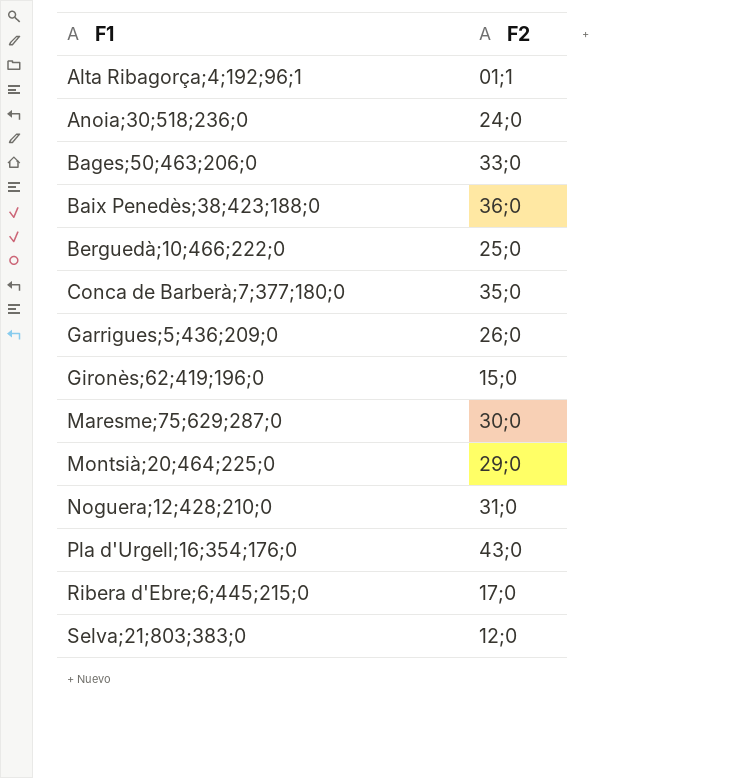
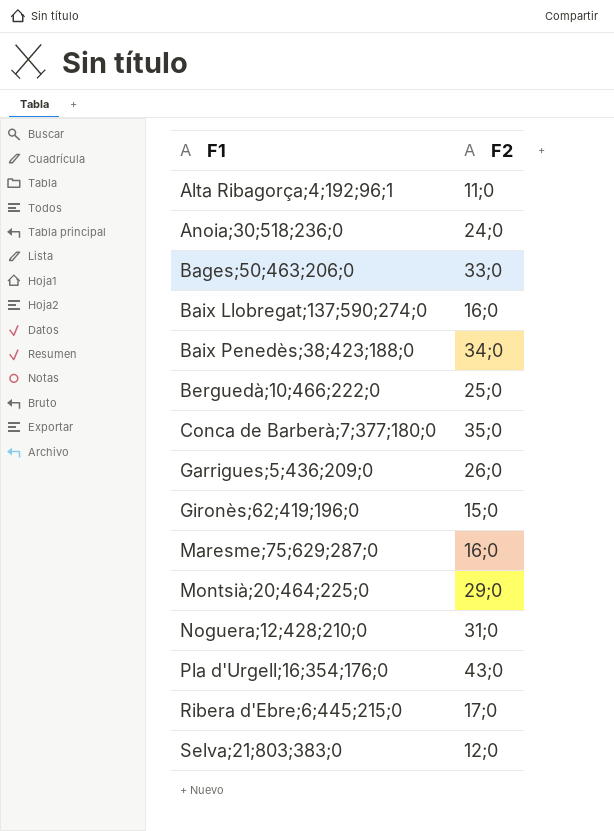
Alta Ribagorça;4;192;96;1 | F2: 01;1 -> 11;0
row Baix Llobregat;137;590;274;0: none -> 16;0
Baix Penedès;38;423;188;0 | F2: 36;0 -> 34;0
Maresme;75;629;287;0 | F2: 30;0 -> 16;0

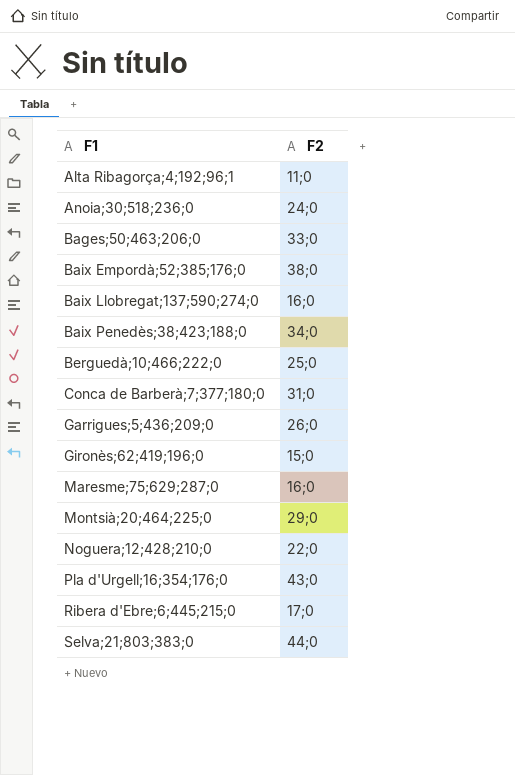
row Baix Empordà;52;385;176;0: none -> 38;0
Conca de Barberà;7;377;180;0 | F2: 35;0 -> 31;0
Noguera;12;428;210;0 | F2: 31;0 -> 22;0
Selva;21;803;383;0 | F2: 12;0 -> 44;0

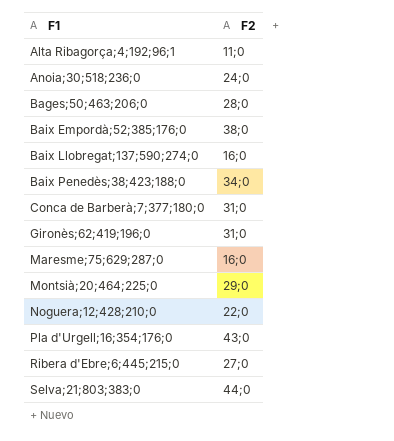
row Berguedà;10;466;222;0: 25;0 -> none
row Garrigues;5;436;209;0: 26;0 -> none
Bages;50;463;206;0 | F2: 33;0 -> 28;0
Gironès;62;419;196;0 | F2: 15;0 -> 31;0
Ribera d'Ebre;6;445;215;0 | F2: 17;0 -> 27;0

